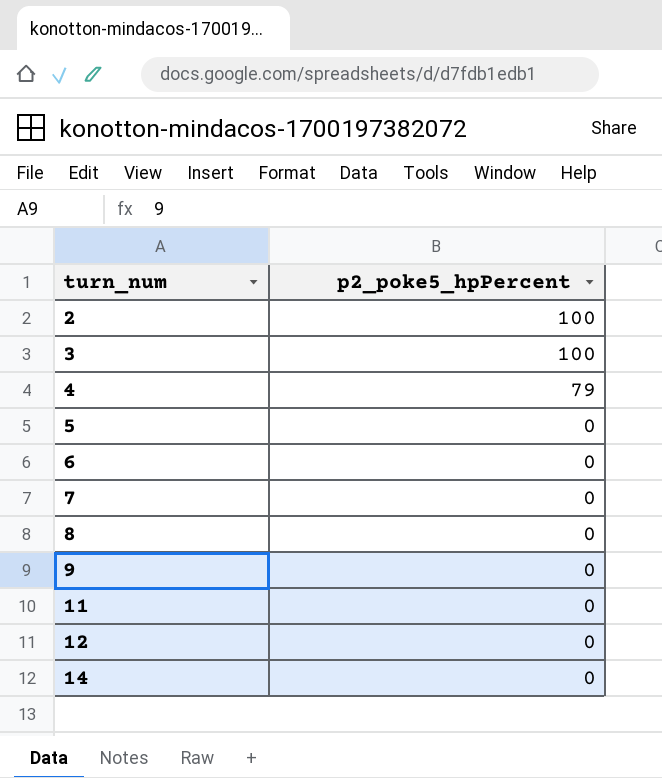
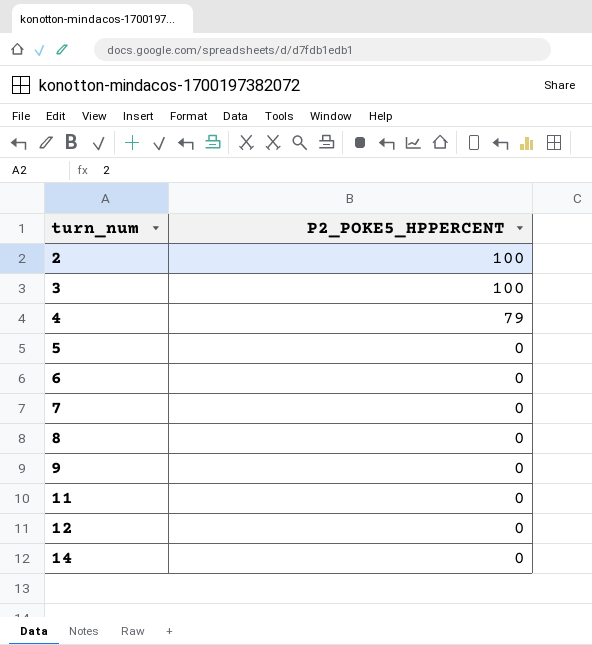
column name: p2_poke5_hpPercent -> P2_POKE5_HPPERCENT

